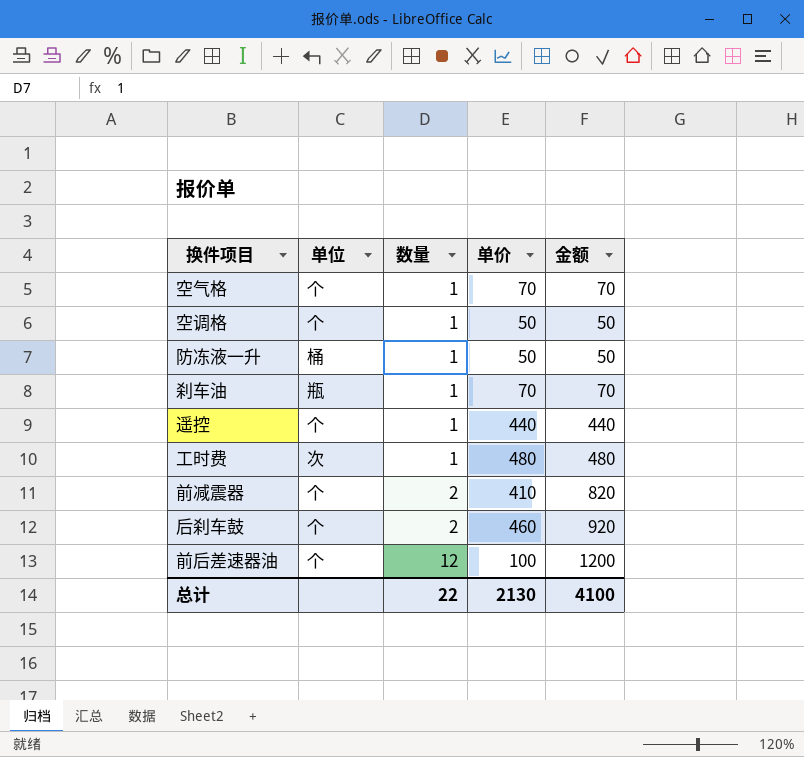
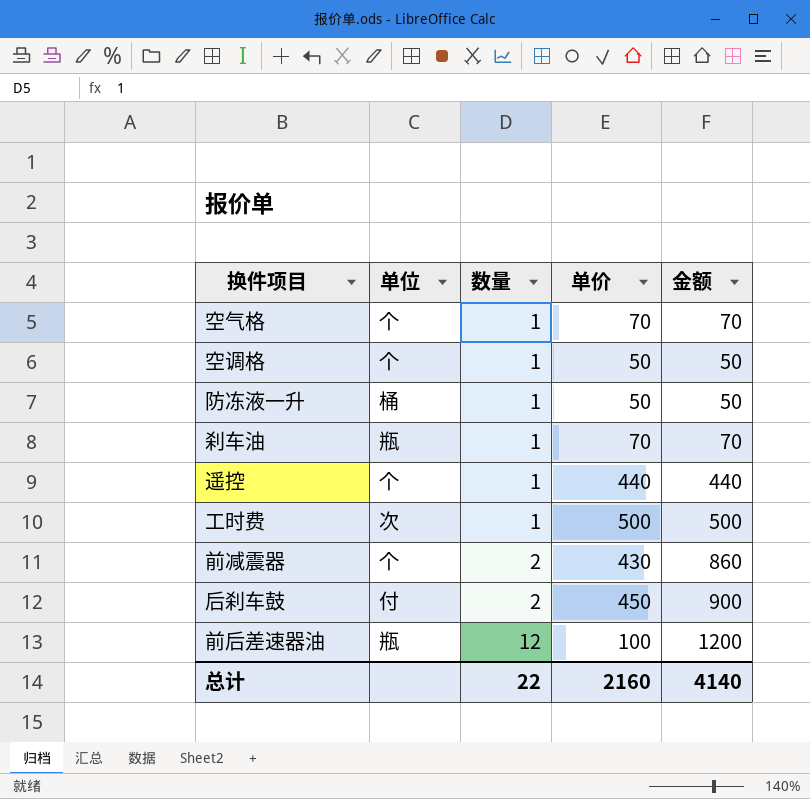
工时费 | 单价: 480 -> 500
工时费 | 金额: 480 -> 500
前减震器 | 单价: 410 -> 430
前减震器 | 金额: 820 -> 860
后刹车鼓 | 单位: 个 -> 付
后刹车鼓 | 单价: 460 -> 450
后刹车鼓 | 金额: 920 -> 900
前后差速器油 | 单位: 个 -> 瓶
总计 | 单价: 2130 -> 2160
总计 | 金额: 4100 -> 4140

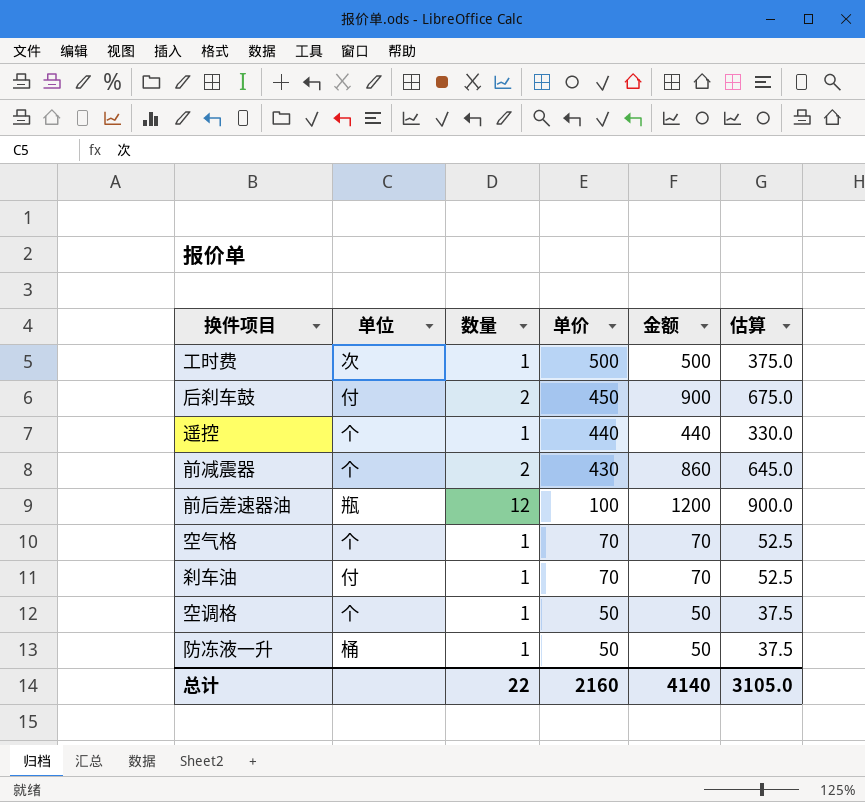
row order: 数量 ascending -> 单价 descending
column 估算 | formula: none -> [金额] * 0.75
刹车油 | 单位: 瓶 -> 付

